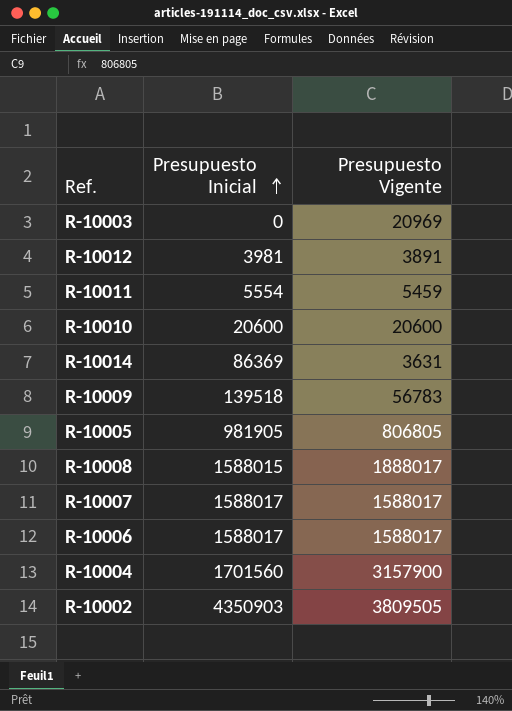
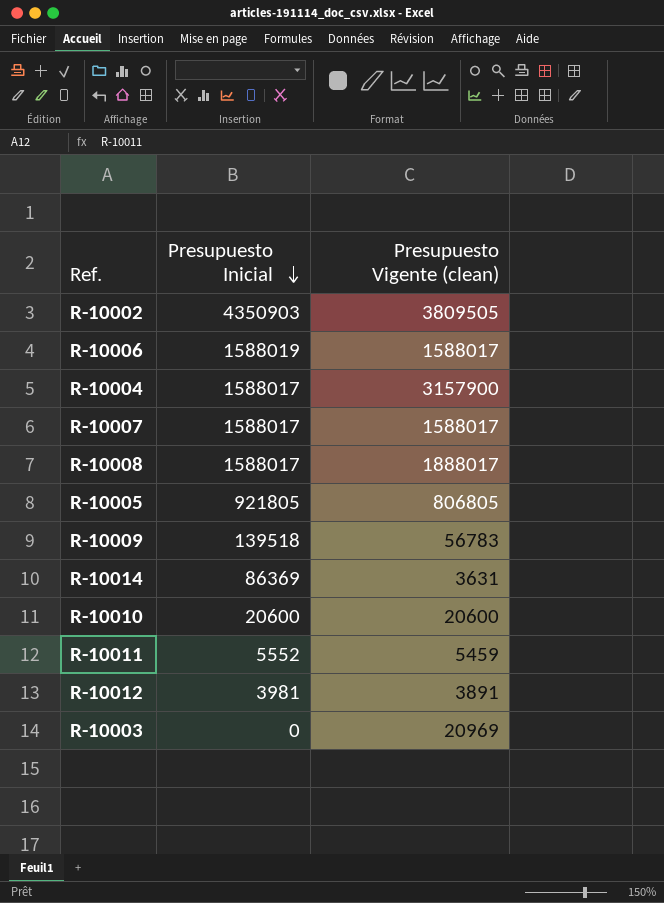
row order: Presupuesto Inicial ascending -> Presupuesto Inicial descending
column name: Presupuesto Vigente -> Presupuesto Vigente (clean)
R-10006 | Presupuesto Inicial: 1588017 -> 1588019
R-10004 | Presupuesto Inicial: 1701560 -> 1588017
R-10008 | Presupuesto Inicial: 1588015 -> 1588017
R-10005 | Presupuesto Inicial: 981905 -> 921805
R-10011 | Presupuesto Inicial: 5554 -> 5552

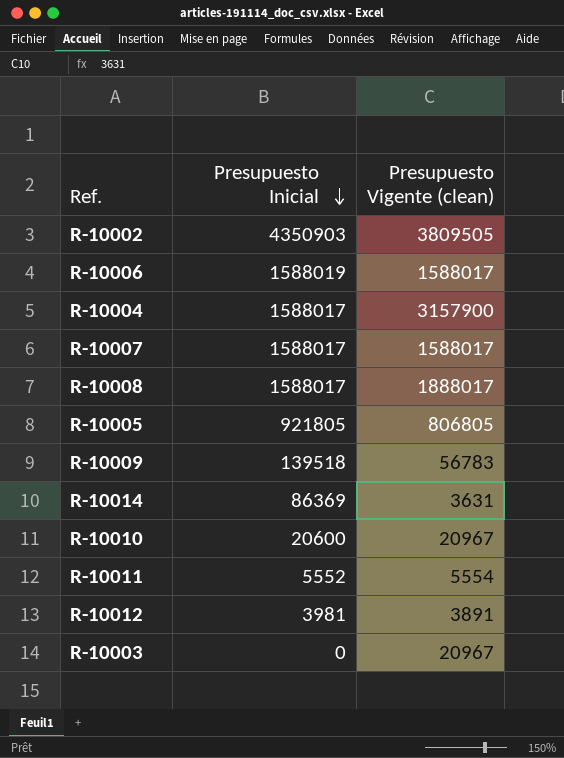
R-10010 | Presupuesto Vigente (clean): 20600 -> 20967
R-10011 | Presupuesto Vigente (clean): 5459 -> 5554
R-10003 | Presupuesto Vigente (clean): 20969 -> 20967

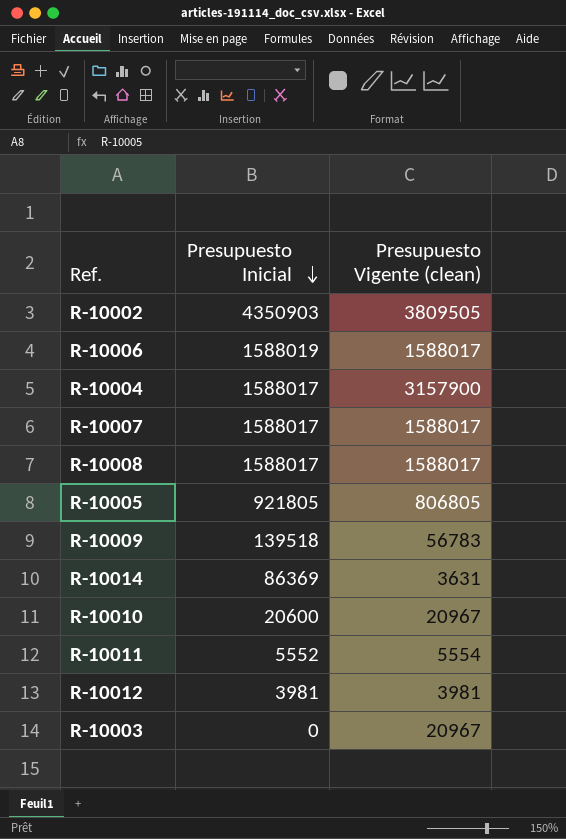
R-10008 | Presupuesto Vigente (clean): 1888017 -> 1588017
R-10012 | Presupuesto Vigente (clean): 3891 -> 3981

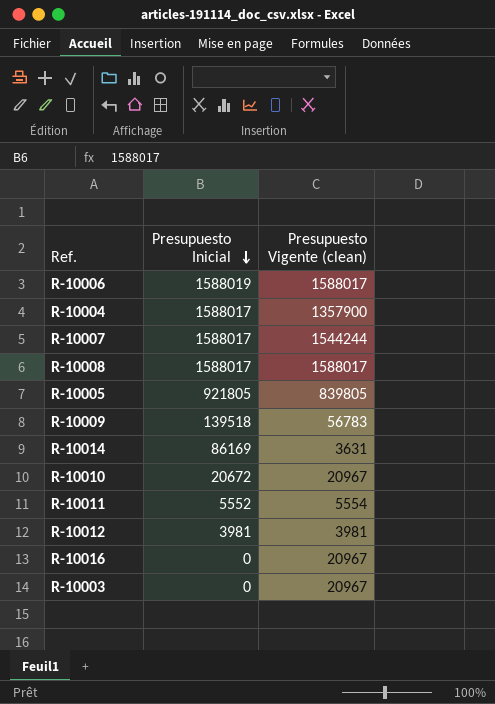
row R-10002: 4350903 | 3809505 -> none
R-10004 | Presupuesto Vigente (clean): 3157900 -> 1357900
R-10007 | Presupuesto Vigente (clean): 1588017 -> 1544244
R-10005 | Presupuesto Vigente (clean): 806805 -> 839805
R-10014 | Presupuesto Inicial: 86369 -> 86169
R-10010 | Presupuesto Inicial: 20600 -> 20672
row R-10016: none -> 0 | 20967

